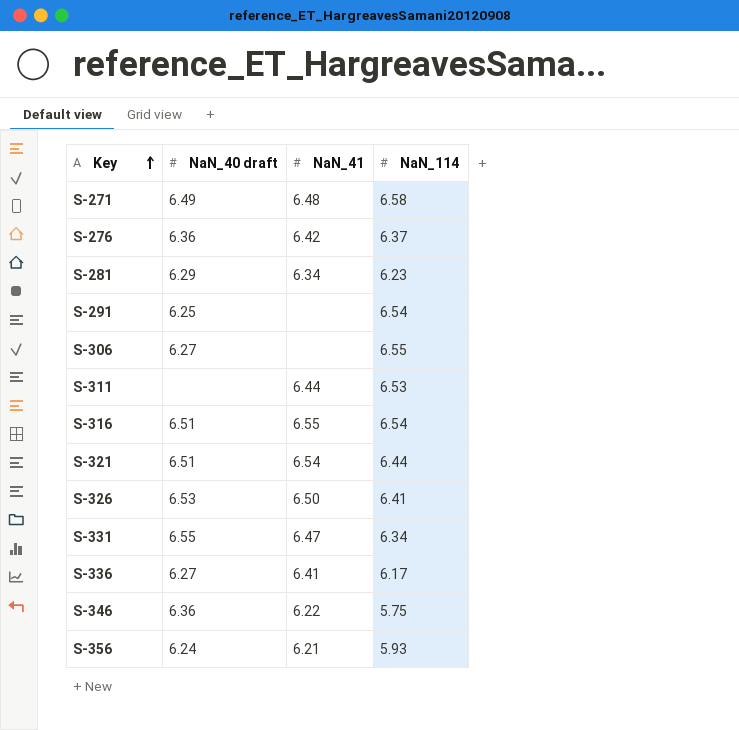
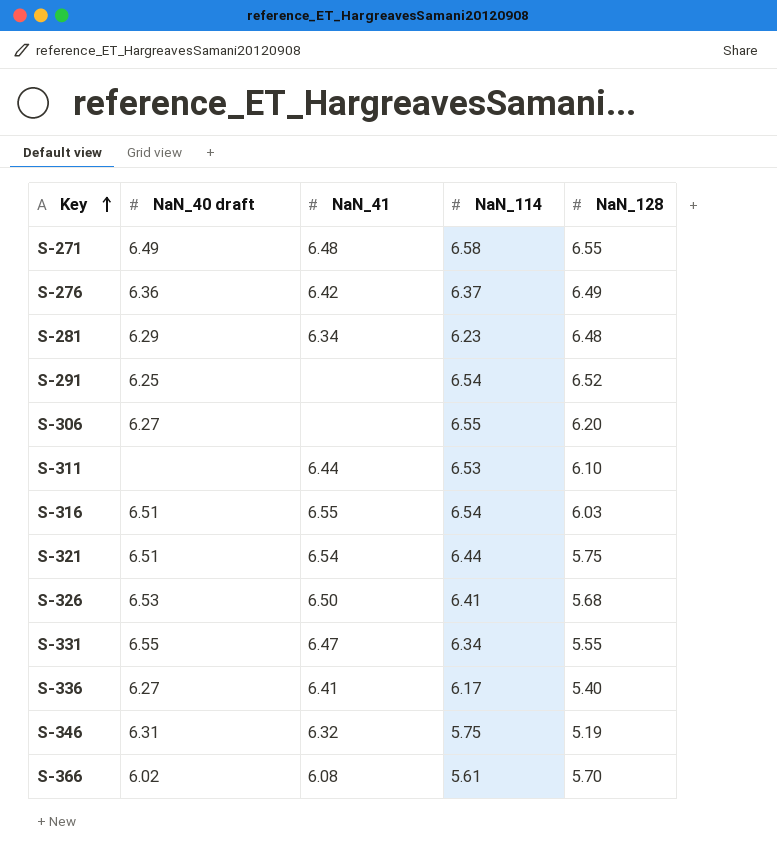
column NaN_128 | position: none -> 5
row S-356: 6.24 | 6.21 | 5.93 -> none
S-346 | NaN_40 draft: 6.36 -> 6.31
S-346 | NaN_41: 6.22 -> 6.32
row S-366: none -> 6.02 | 6.08 | 5.61 | 5.70

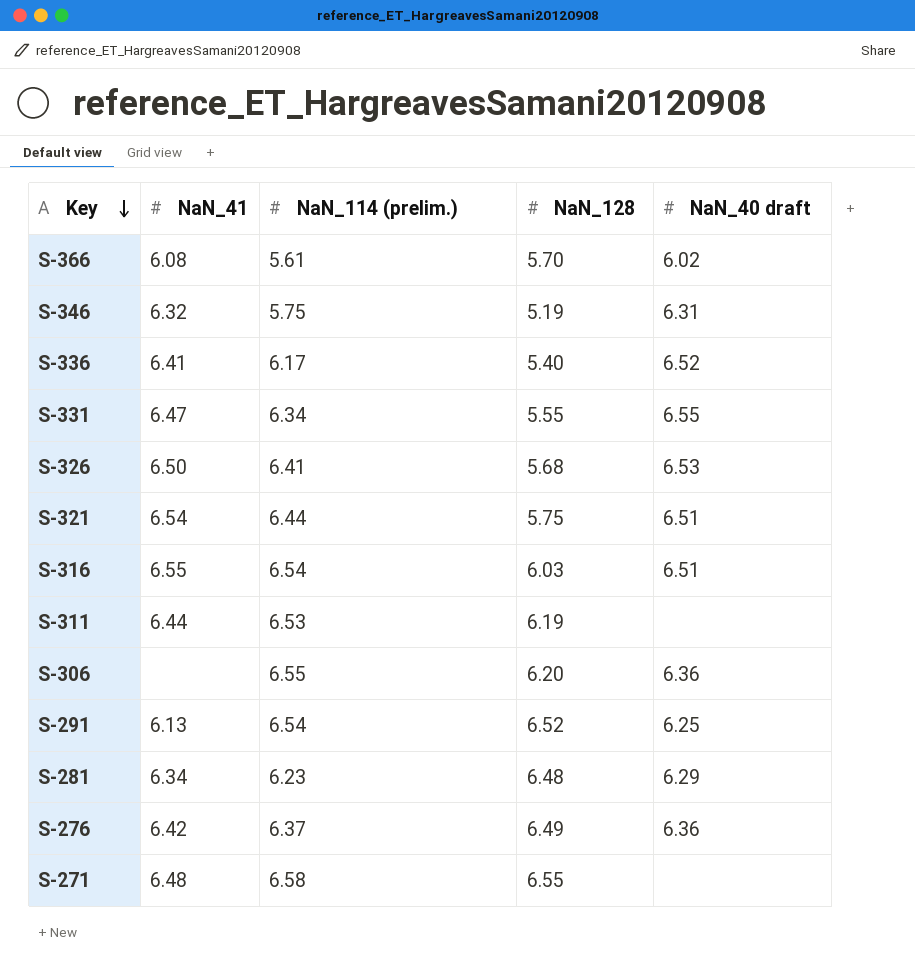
row order: Key ascending -> Key descending
column name: NaN_114 -> NaN_114 (prelim.)
column NaN_40 draft | position: 2 -> 5
S-336 | NaN_40 draft: 6.27 -> 6.52
S-311 | NaN_128: 6.10 -> 6.19
S-306 | NaN_40 draft: 6.27 -> 6.36
S-291 | NaN_41: none -> 6.13
S-271 | NaN_40 draft: 6.49 -> none

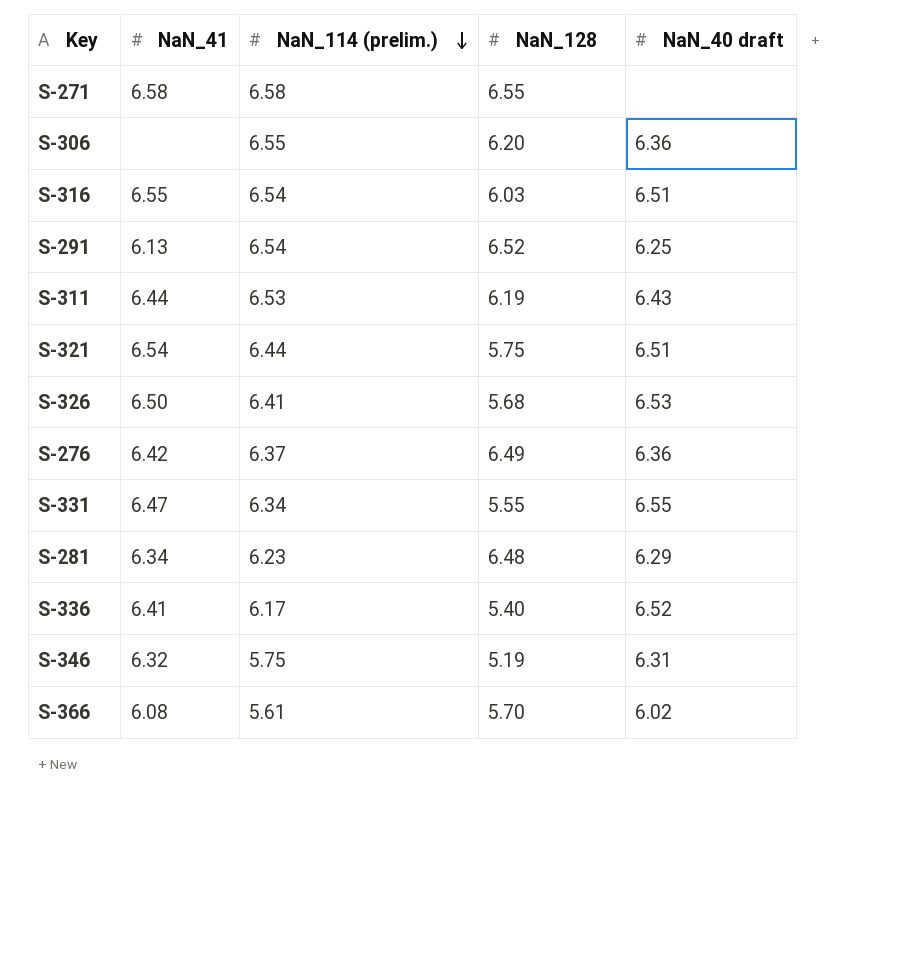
row order: Key descending -> NaN_114 (prelim.) descending
S-271 | NaN_41: 6.48 -> 6.58
S-311 | NaN_40 draft: none -> 6.43

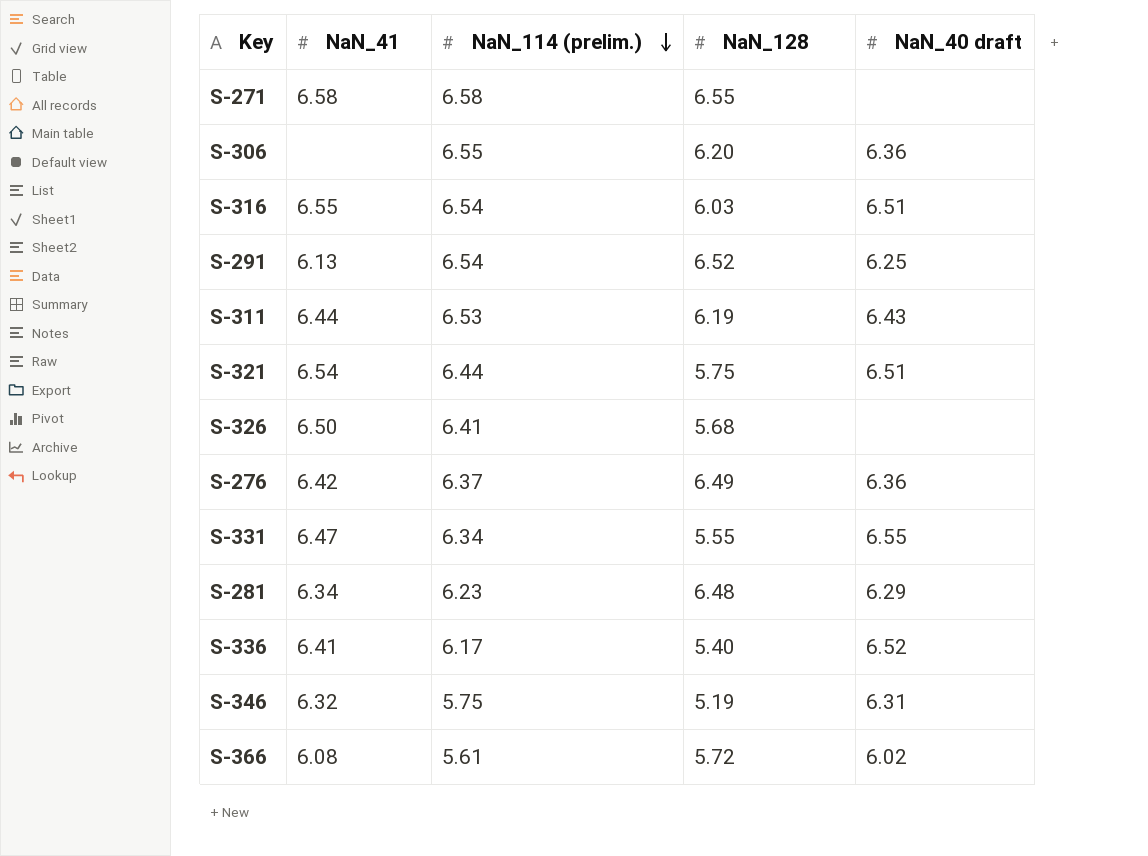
S-326 | NaN_40 draft: 6.53 -> none
S-366 | NaN_128: 5.70 -> 5.72

